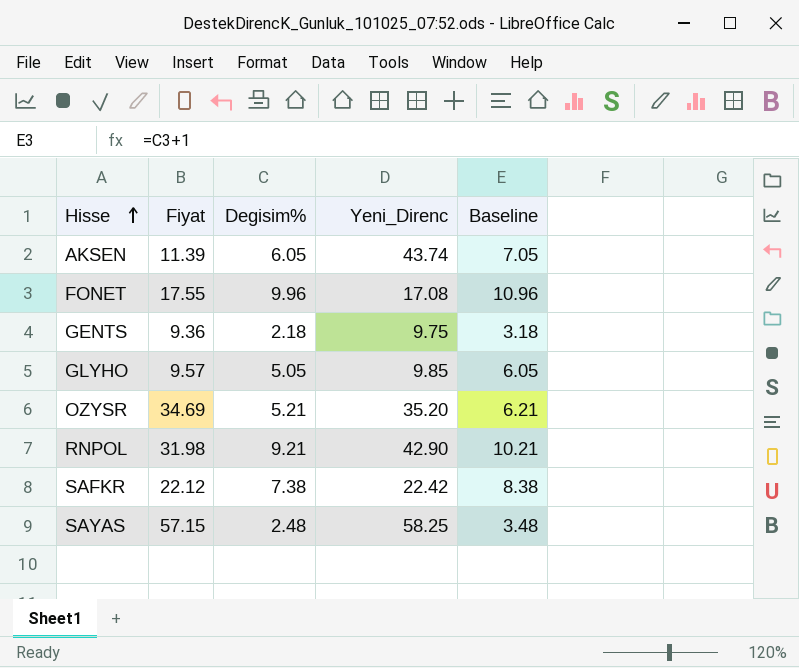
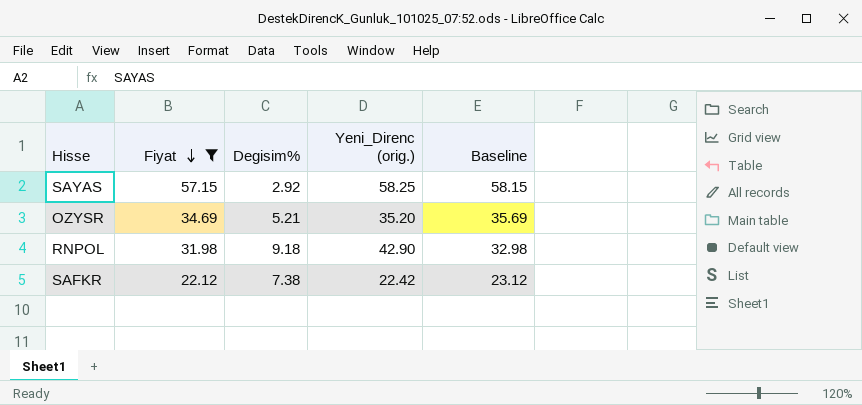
filter: none -> Fiyat >= 22.12
row order: Hisse ascending -> Fiyat descending
column name: Yeni_Direnc -> Yeni_Direnc (orig.)
column Baseline | formula: [Degisim%] + 1 -> [Fiyat] + 1
SAYAS | Degisim%: 2.48 -> 2.92
RNPOL | Degisim%: 9.21 -> 9.18

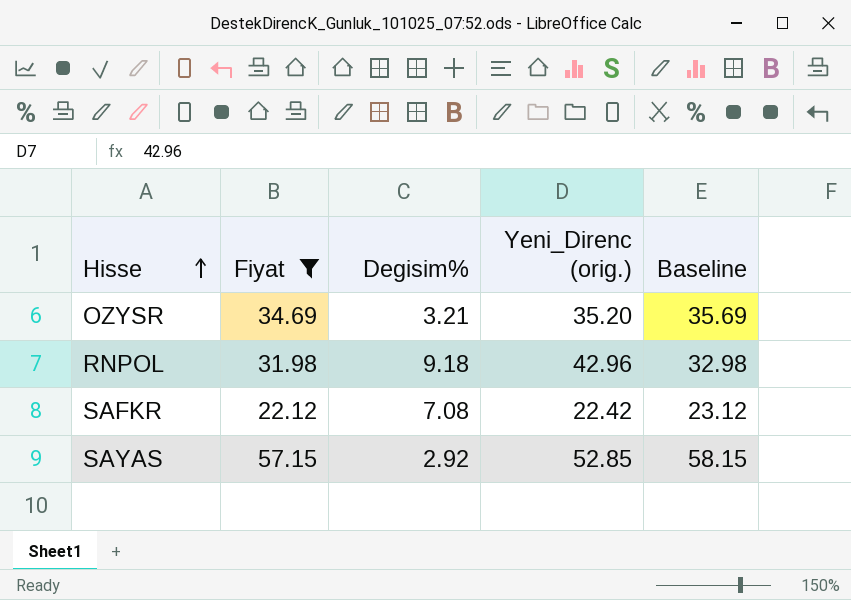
row order: Fiyat descending -> Hisse ascending
OZYSR | Degisim%: 5.21 -> 3.21
RNPOL | Yeni_Direnc (orig.): 42.90 -> 42.96
SAFKR | Degisim%: 7.38 -> 7.08
SAYAS | Yeni_Direnc (orig.): 58.25 -> 52.85

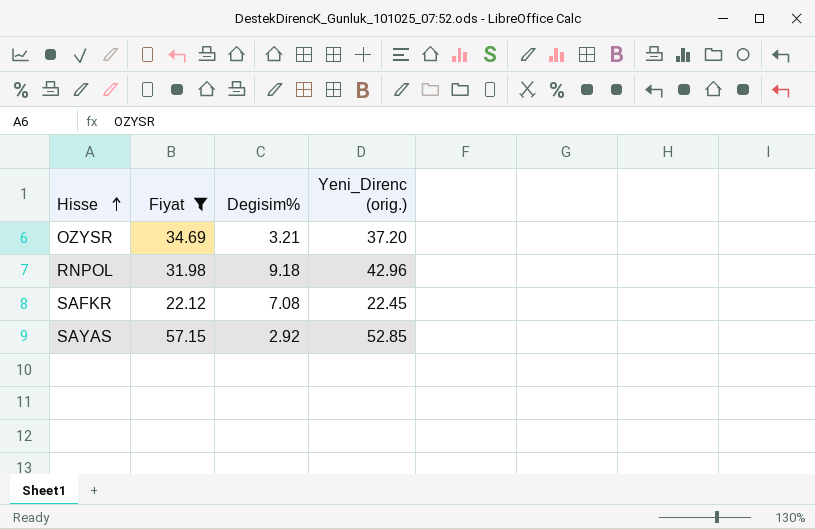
column Baseline | formula: [Fiyat] + 1 -> none
OZYSR | Yeni_Direnc (orig.): 35.20 -> 37.20
SAFKR | Yeni_Direnc (orig.): 22.42 -> 22.45

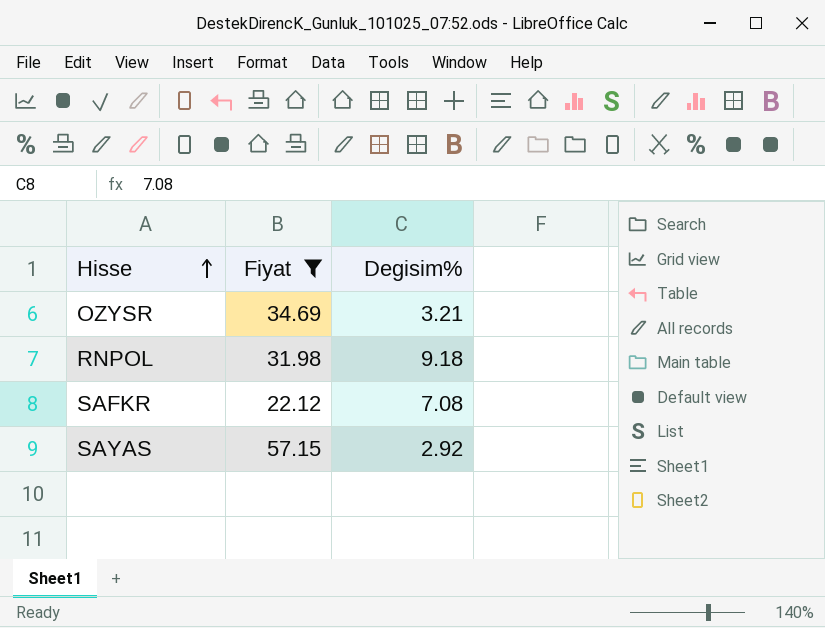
column Yeni_Direnc (orig.) | position: 4 -> none

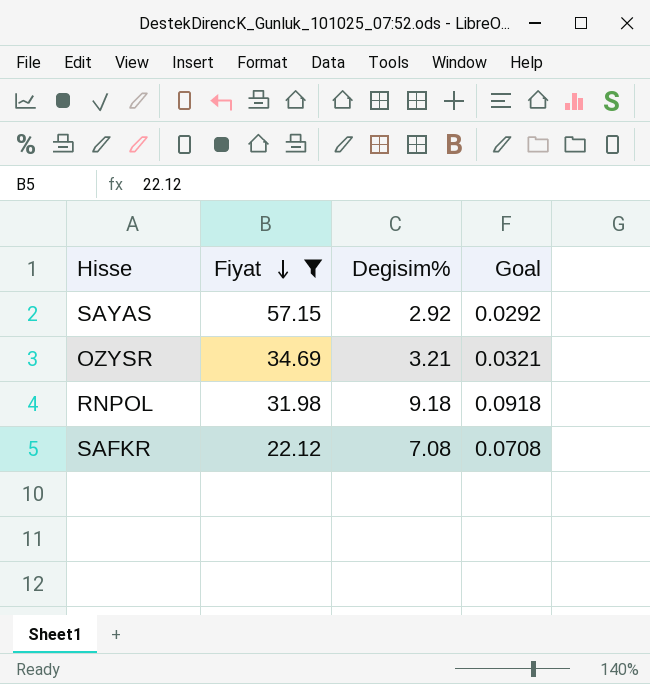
row order: Hisse ascending -> Fiyat descending
column Goal | formula: none -> [Degisim%] * 0.01

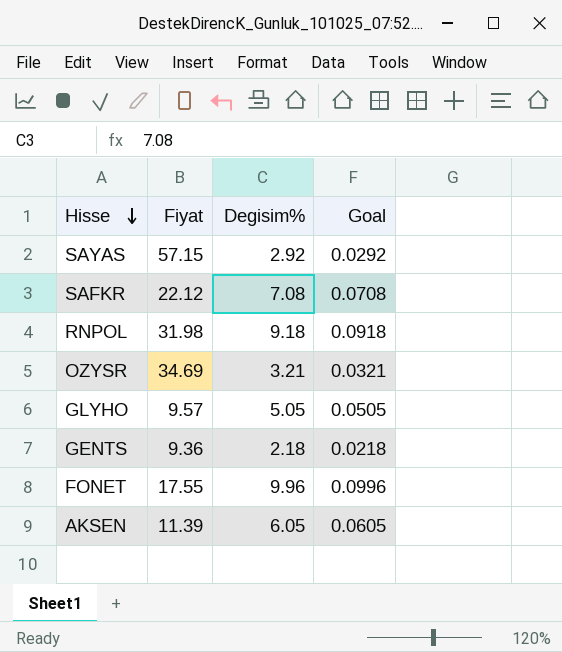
filter: Fiyat >= 22.12 -> none
row order: Fiyat descending -> Hisse descending

